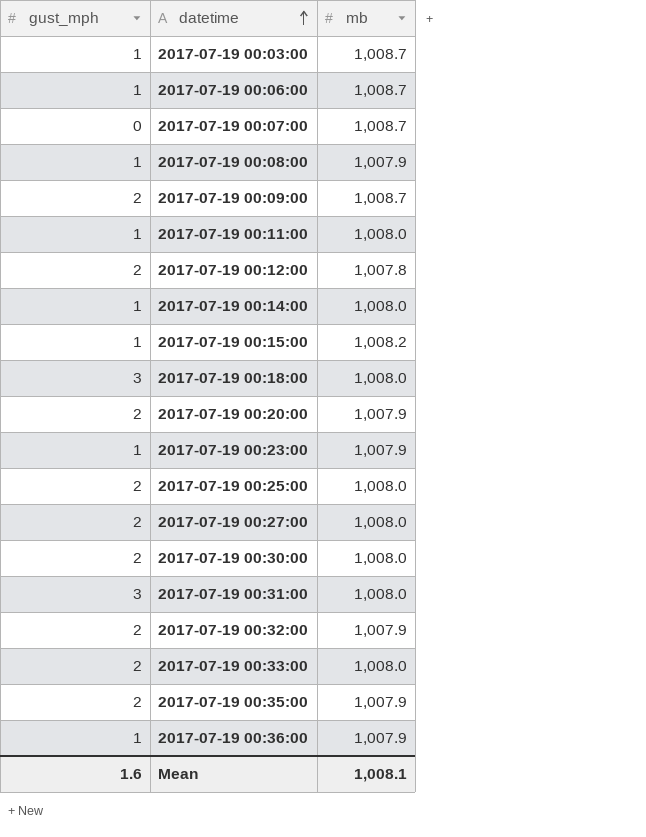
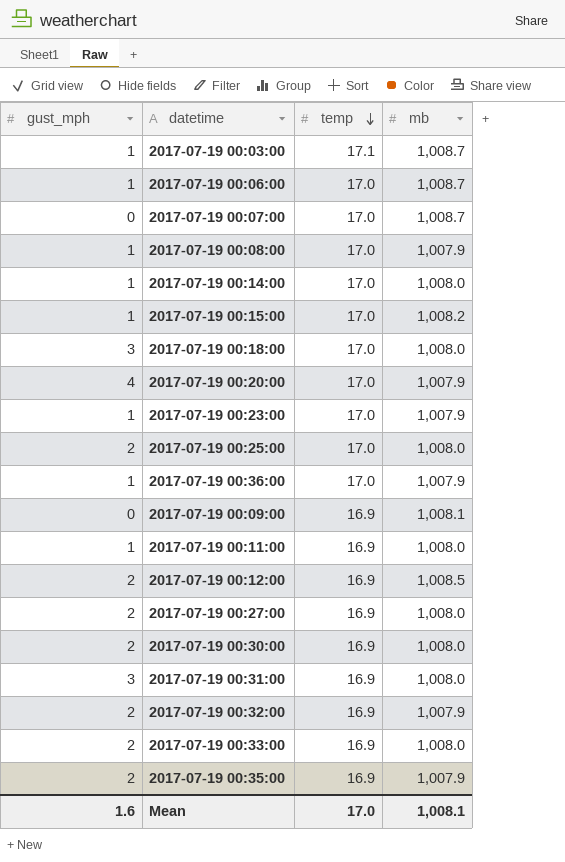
row order: datetime ascending -> temp descending
column temp | position: none -> 3
2017-07-19 00:20:00 | gust_mph: 2 -> 4
2017-07-19 00:09:00 | gust_mph: 2 -> 0
2017-07-19 00:09:00 | mb: 1,008.7 -> 1,008.1
2017-07-19 00:12:00 | mb: 1,007.8 -> 1,008.5

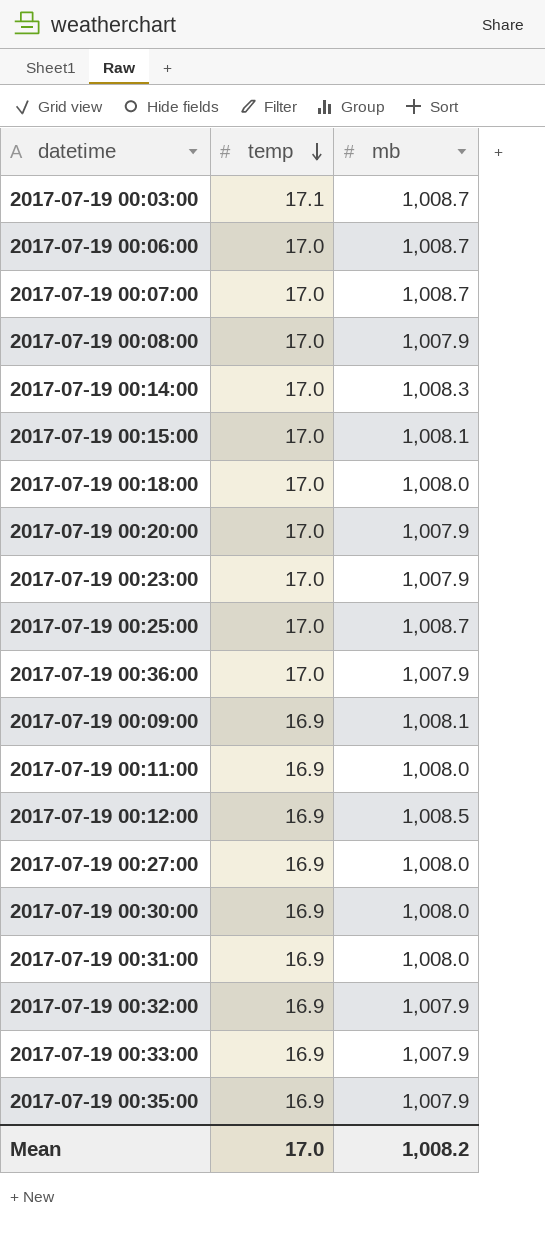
column gust_mph | position: 1 -> none
2017-07-19 00:14:00 | mb: 1,008.0 -> 1,008.3
2017-07-19 00:15:00 | mb: 1,008.2 -> 1,008.1
2017-07-19 00:25:00 | mb: 1,008.0 -> 1,008.7
2017-07-19 00:33:00 | mb: 1,008.0 -> 1,007.9
Mean | mb: 1,008.1 -> 1,008.2

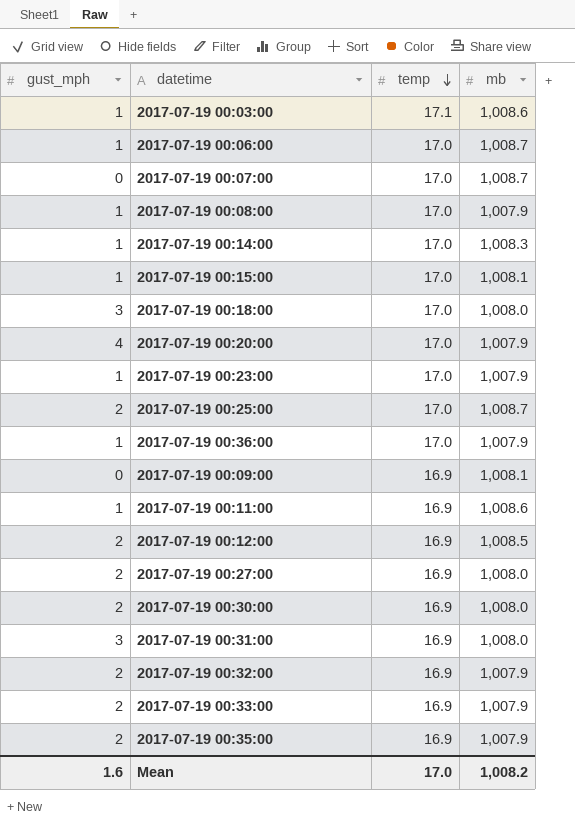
column gust_mph | position: none -> 1
2017-07-19 00:03:00 | mb: 1,008.7 -> 1,008.6
2017-07-19 00:11:00 | mb: 1,008.0 -> 1,008.6

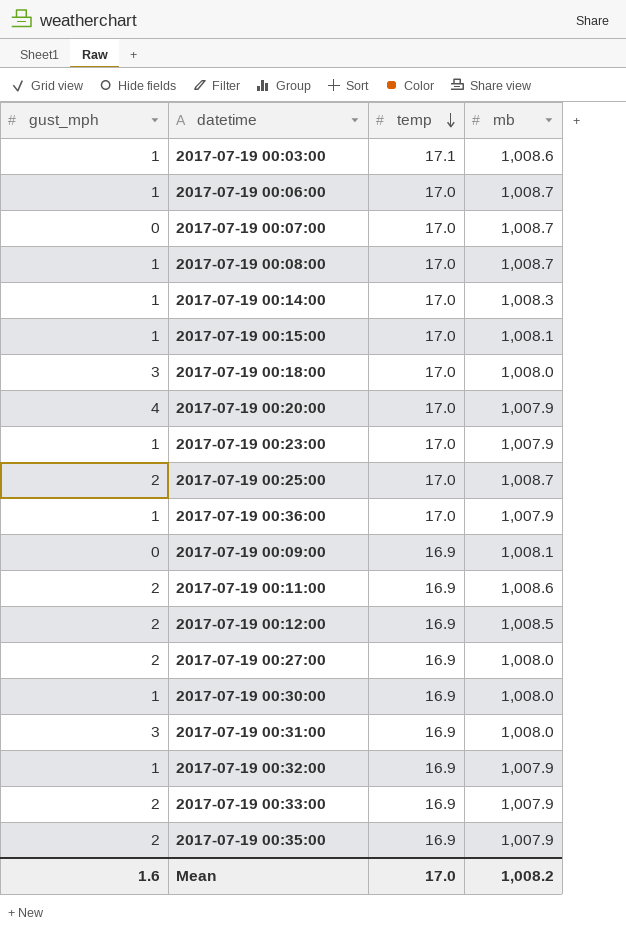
2017-07-19 00:08:00 | mb: 1,007.9 -> 1,008.7
2017-07-19 00:11:00 | gust_mph: 1 -> 2
2017-07-19 00:30:00 | gust_mph: 2 -> 1
2017-07-19 00:32:00 | gust_mph: 2 -> 1

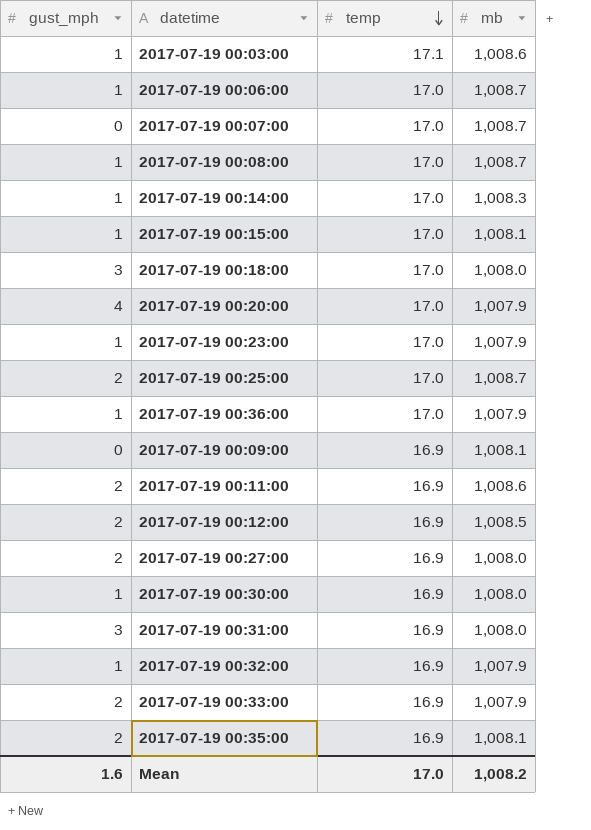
2017-07-19 00:35:00 | mb: 1,007.9 -> 1,008.1

